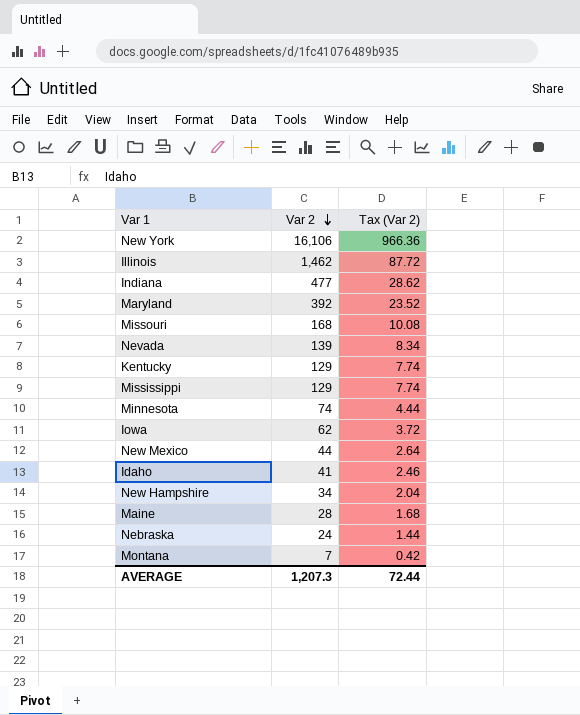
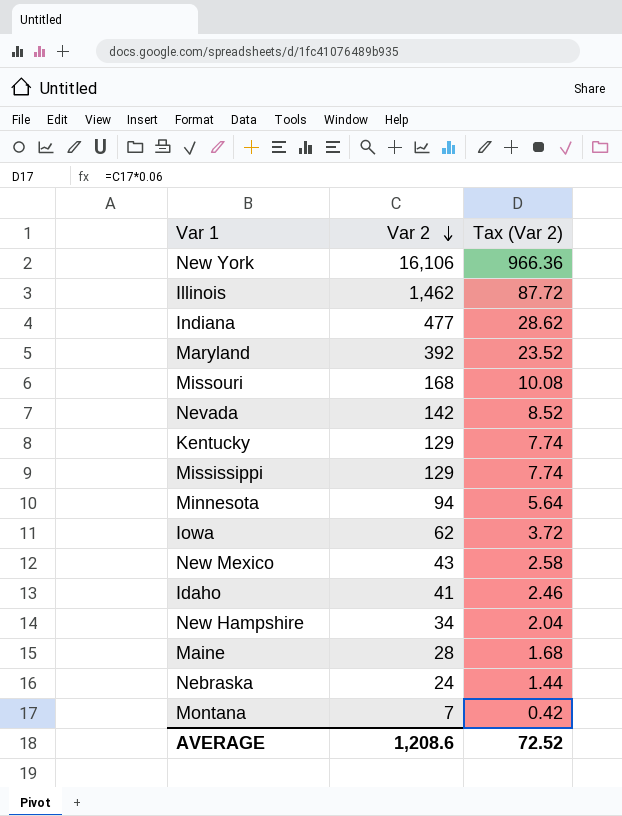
Nevada | Var 2: 139 -> 142
Nevada | Tax (Var 2): 8.34 -> 8.52
Minnesota | Var 2: 74 -> 94
Minnesota | Tax (Var 2): 4.44 -> 5.64
New Mexico | Var 2: 44 -> 43
New Mexico | Tax (Var 2): 2.64 -> 2.58
AVERAGE | Var 2: 1,207.3 -> 1,208.6
AVERAGE | Tax (Var 2): 72.44 -> 72.52

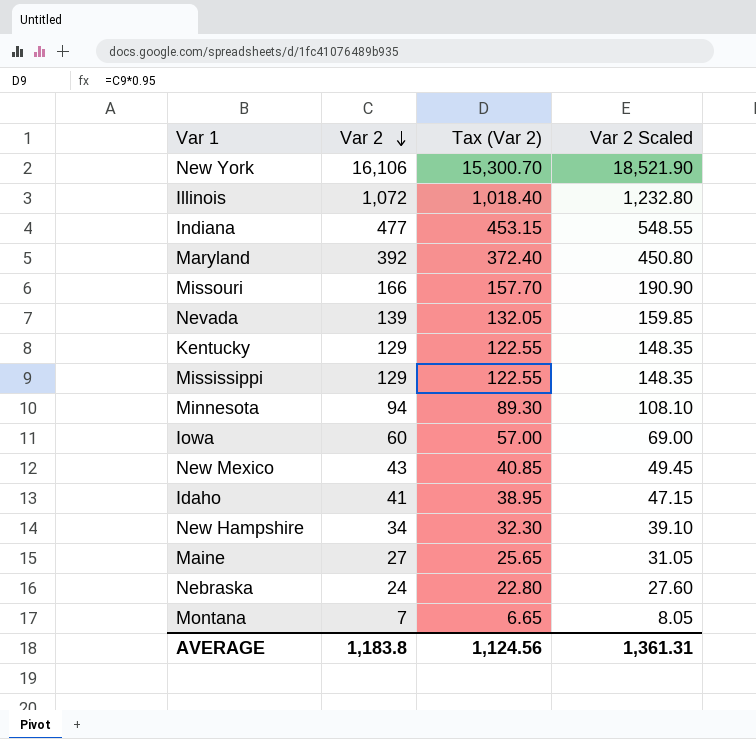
column Tax (Var 2) | formula: [Var 2] * 0.06 -> [Var 2] * 0.95
column Var 2 Scaled | formula: none -> [Var 2] * 1.15
Illinois | Var 2: 1,462 -> 1,072
Missouri | Var 2: 168 -> 166
Nevada | Var 2: 142 -> 139
Iowa | Var 2: 62 -> 60
Maine | Var 2: 28 -> 27
AVERAGE | Var 2: 1,208.6 -> 1,183.8
AVERAGE | Tax (Var 2): 72.52 -> 1,124.56

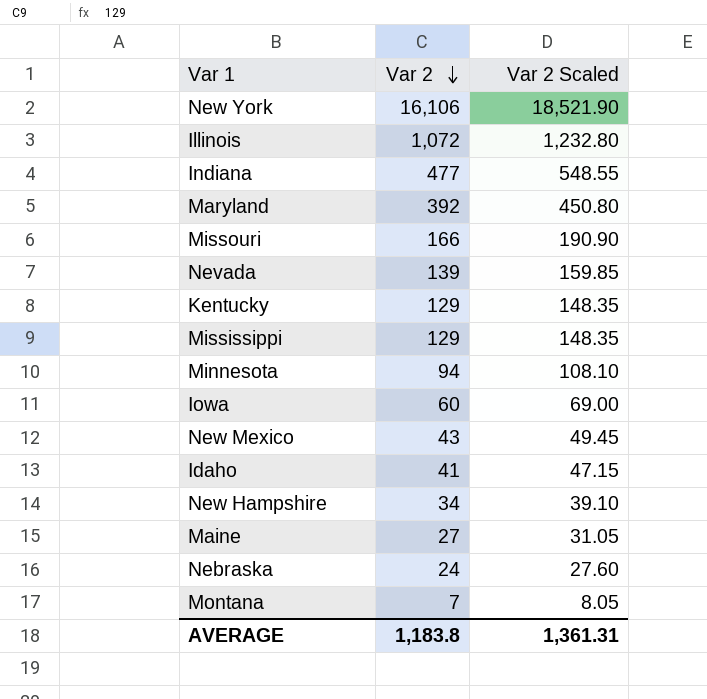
column Tax (Var 2) | formula: [Var 2] * 0.95 -> none

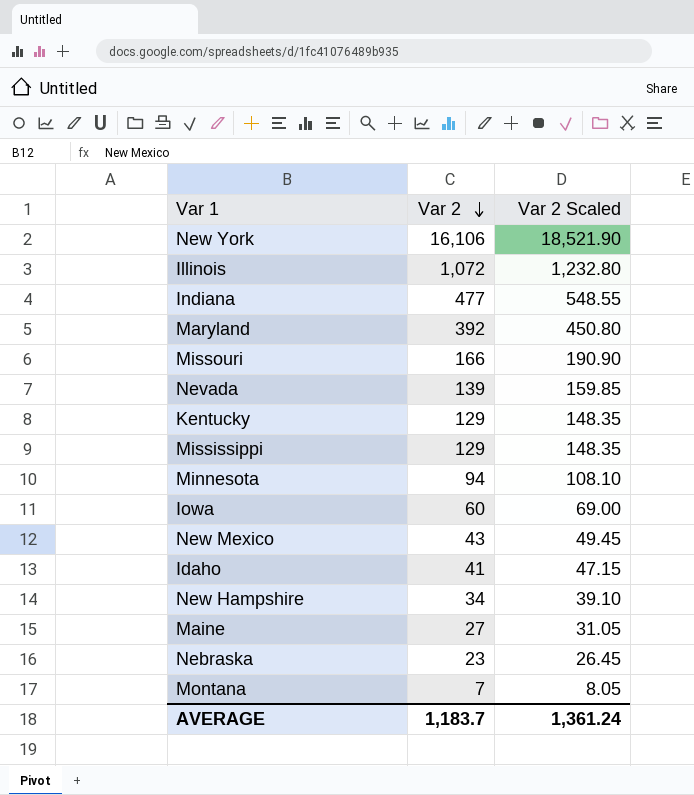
Nebraska | Var 2: 24 -> 23
Nebraska | Var 2 Scaled: 27.60 -> 26.45
AVERAGE | Var 2: 1,183.8 -> 1,183.7
AVERAGE | Var 2 Scaled: 1,361.31 -> 1,361.24

